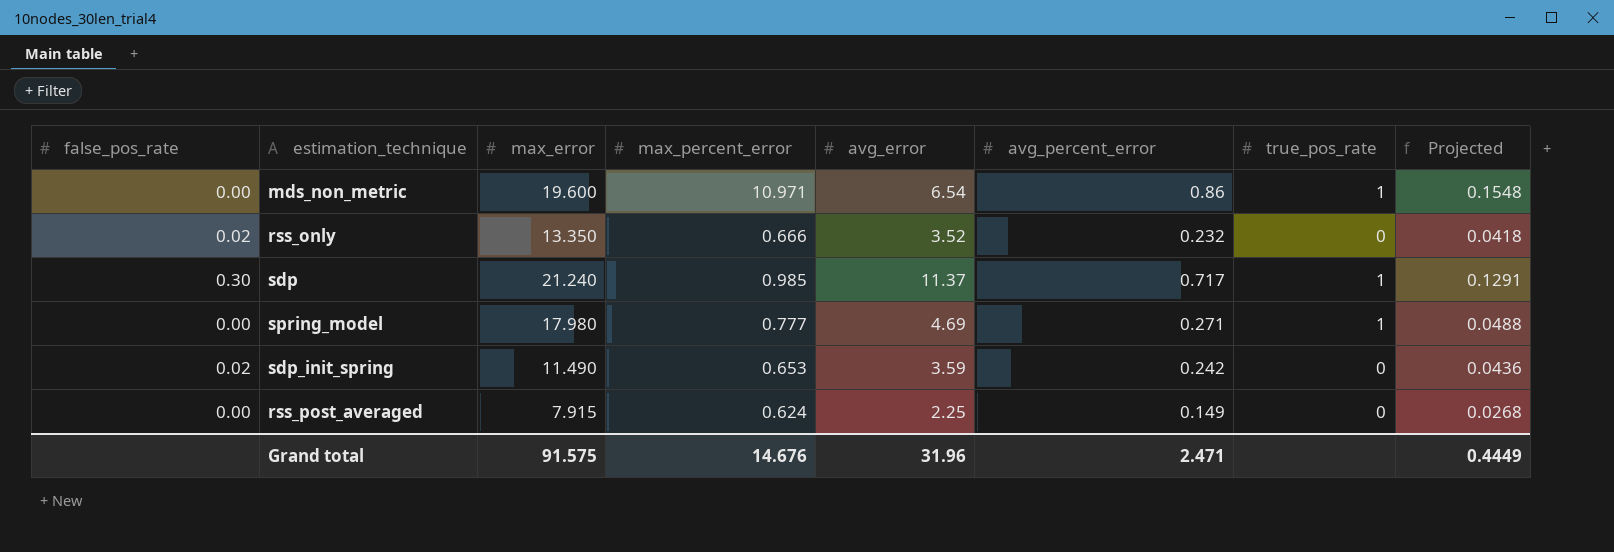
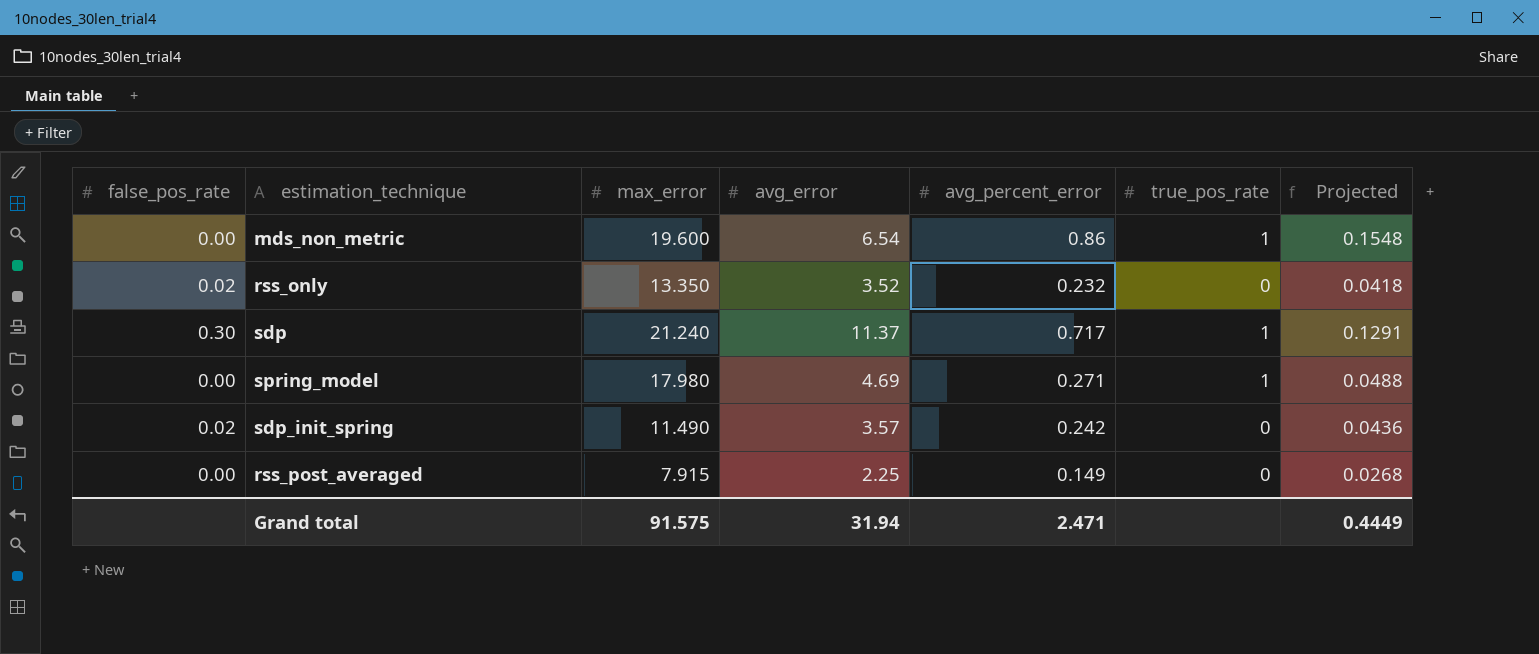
column max_percent_error | position: 4 -> none
sdp_init_spring | avg_error: 3.59 -> 3.57
Grand total | avg_error: 31.96 -> 31.94

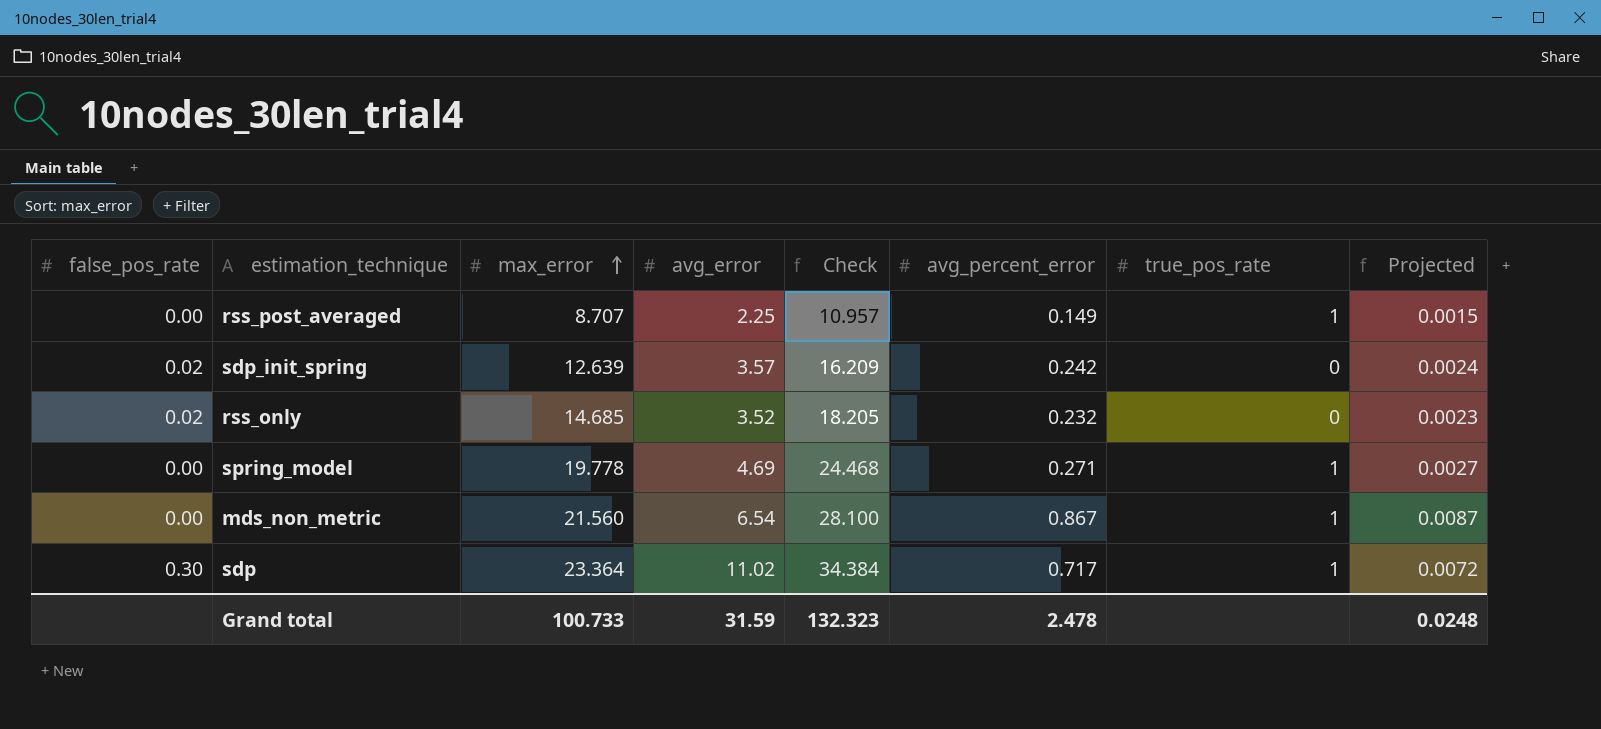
row order: none -> max_error ascending
column Check | formula: none -> [max_error] + [avg_error]
column Projected | formula: [avg_percent_error] * 0.18 -> [avg_percent_error] * 0.01
rss_post_averaged | max_error: 7.915 -> 8.707
rss_post_averaged | true_pos_rate: 0 -> 1
sdp_init_spring | max_error: 11.490 -> 12.639
rss_only | max_error: 13.350 -> 14.685
spring_model | max_error: 17.980 -> 19.778
mds_non_metric | max_error: 19.600 -> 21.560
mds_non_metric | avg_percent_error: 0.86 -> 0.867
sdp | max_error: 21.240 -> 23.364
sdp | avg_error: 11.37 -> 11.02
Grand total | max_error: 91.575 -> 100.733
Grand total | avg_error: 31.94 -> 31.59
Grand total | avg_percent_error: 2.471 -> 2.478
Grand total | Projected: 0.4449 -> 0.0248

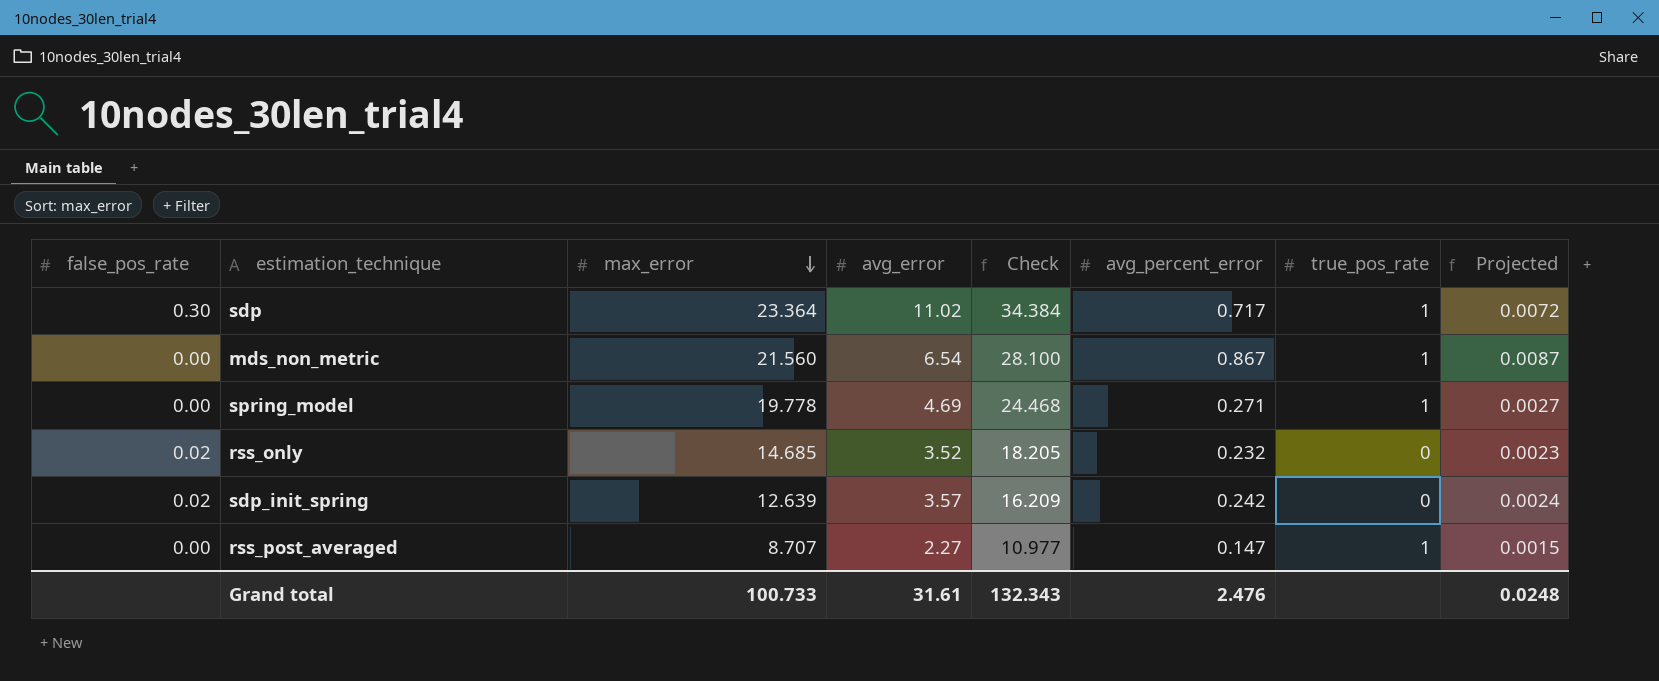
row order: max_error ascending -> max_error descending
rss_post_averaged | avg_error: 2.25 -> 2.27
rss_post_averaged | Check: 10.957 -> 10.977
rss_post_averaged | avg_percent_error: 0.149 -> 0.147
Grand total | avg_error: 31.59 -> 31.61
Grand total | Check: 132.323 -> 132.343
Grand total | avg_percent_error: 2.478 -> 2.476

